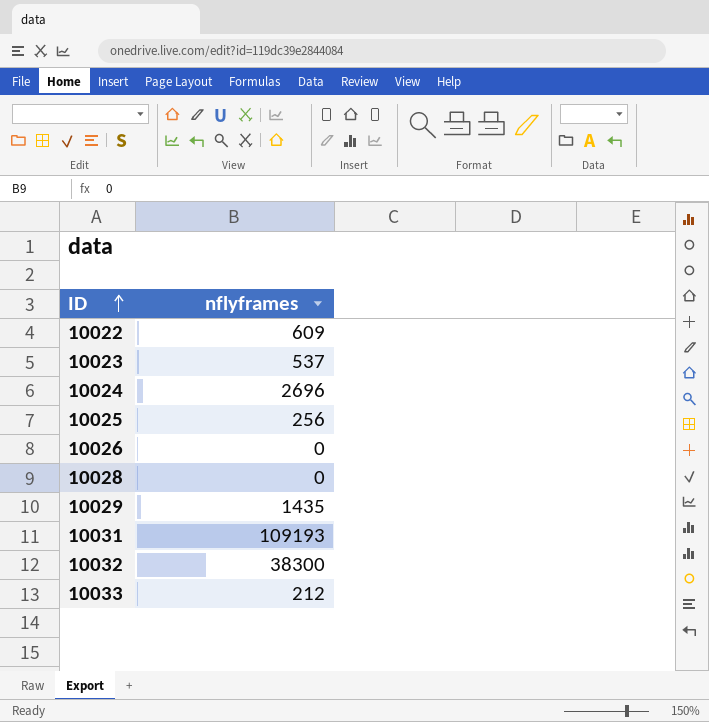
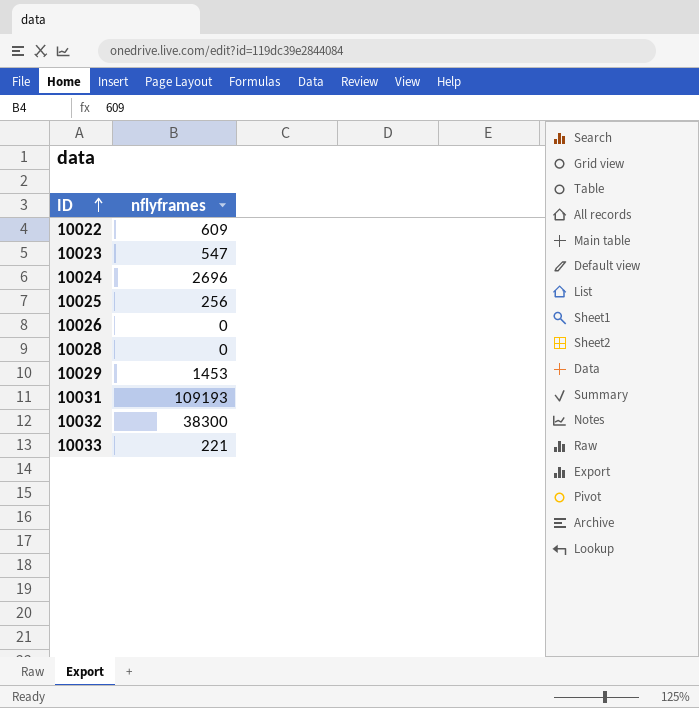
10023 | nflyframes: 537 -> 547
10029 | nflyframes: 1435 -> 1453
10033 | nflyframes: 212 -> 221

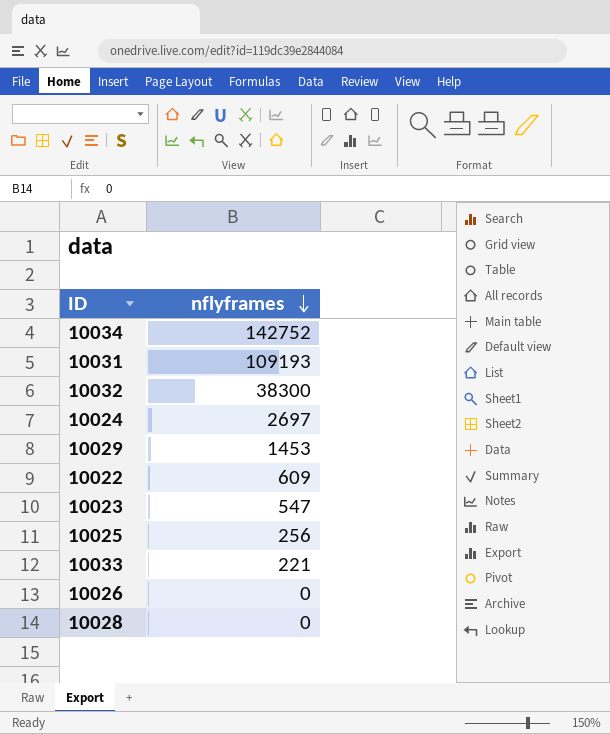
row order: ID ascending -> nflyframes descending
row 10034: none -> 142752
10024 | nflyframes: 2696 -> 2697

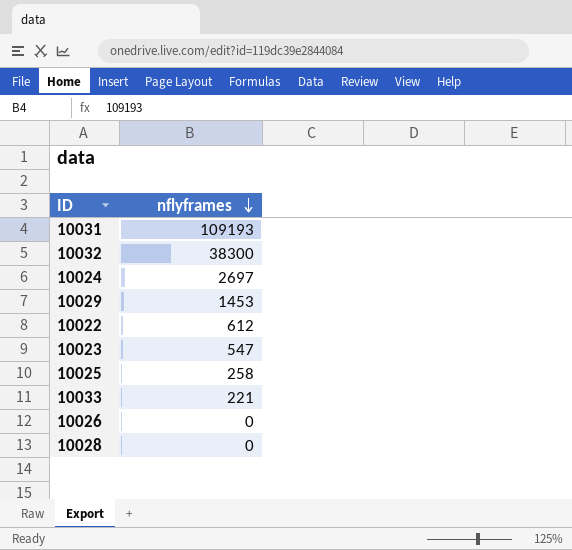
row 10034: 142752 -> none
10022 | nflyframes: 609 -> 612
10025 | nflyframes: 256 -> 258

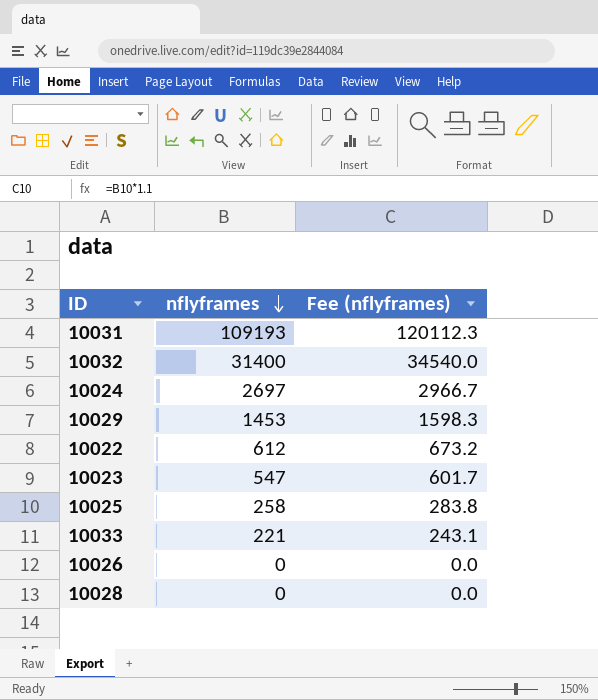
column Fee (nflyframes) | formula: none -> [nflyframes] * 1.1
10032 | nflyframes: 38300 -> 31400

